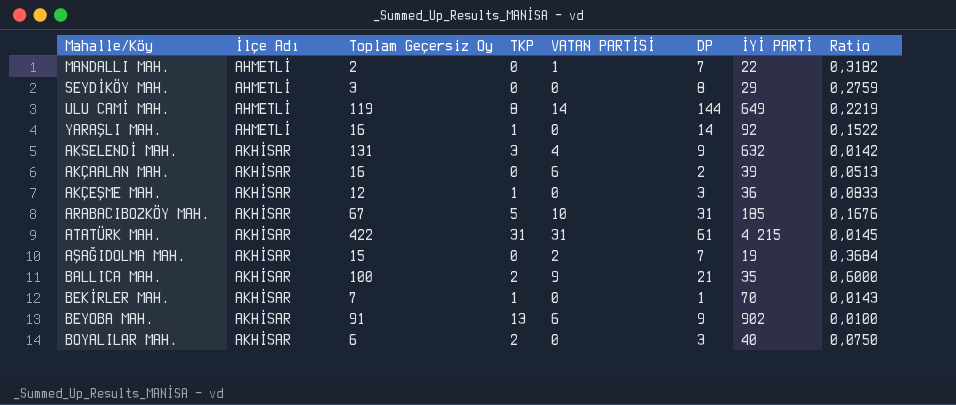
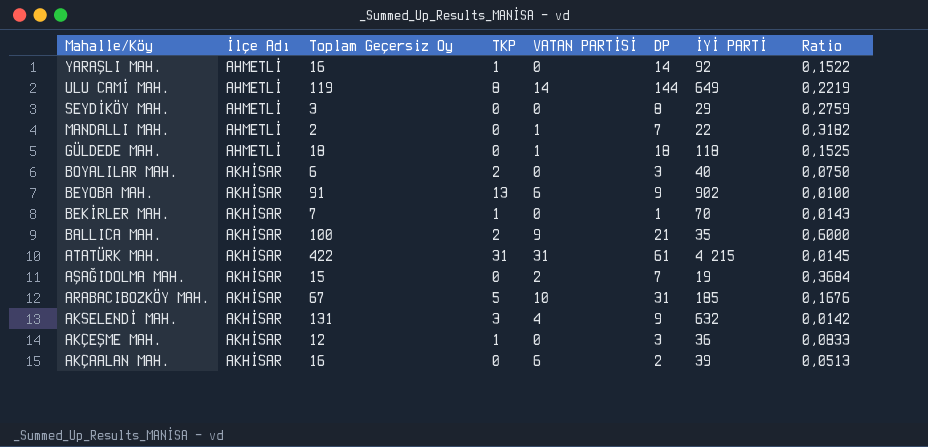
row order: İlçe Adı ascending -> Mahalle/Köy descending
row GÜLDEDE MAH.: none -> AHMETLİ | 18 | 0 | 1 | 18 | 118 | 0,1525

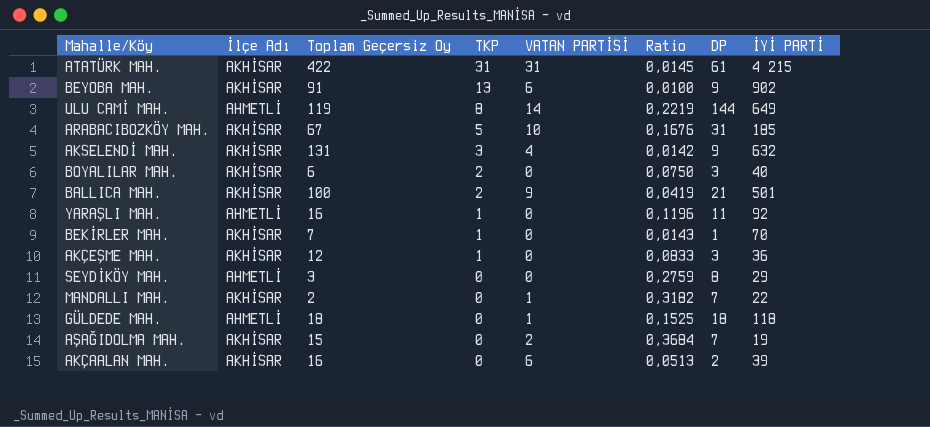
row order: Mahalle/Köy descending -> TKP descending
column Ratio | position: 8 -> 6
BALLICA MAH. | Ratio: 0,6000 -> 0,0419
BALLICA MAH. | İYİ PARTİ: 35 -> 501
YARAŞLI MAH. | Ratio: 0,1522 -> 0,1196
YARAŞLI MAH. | DP: 14 -> 11
MANDALLI MAH. | İlçe Adı: AHMETLİ -> AKHİSAR

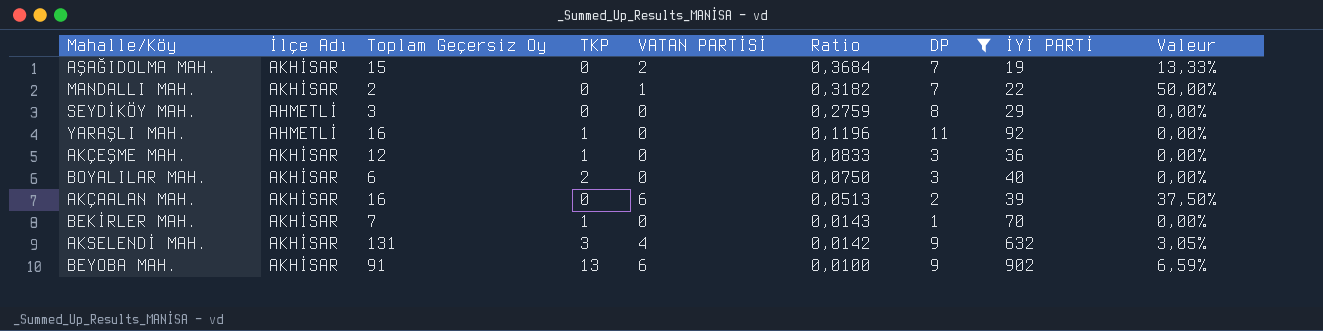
filter: none -> DP <= 11
row order: TKP descending -> Ratio descending
column Valeur | formula: none -> [VATAN PARTİSİ] / [Toplam Geçersiz Oy]

